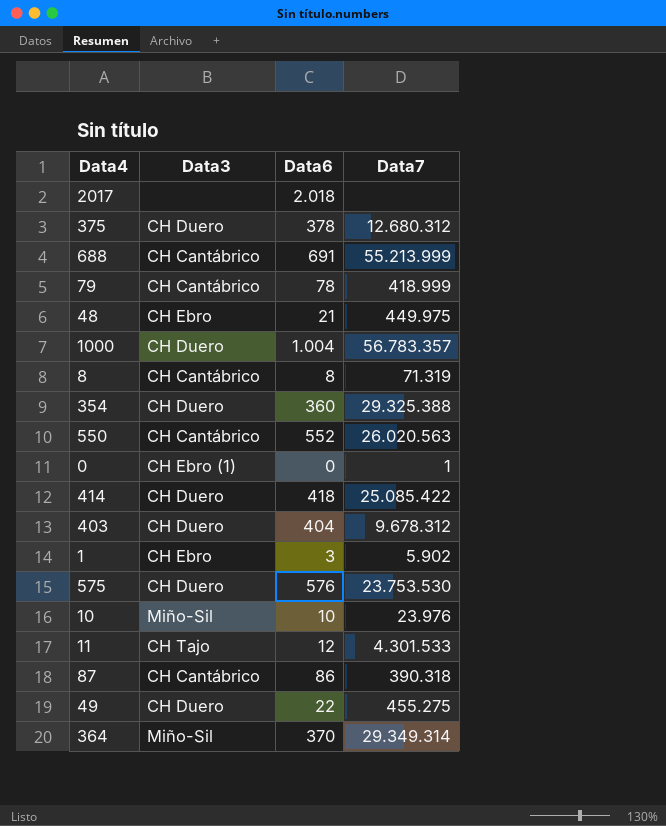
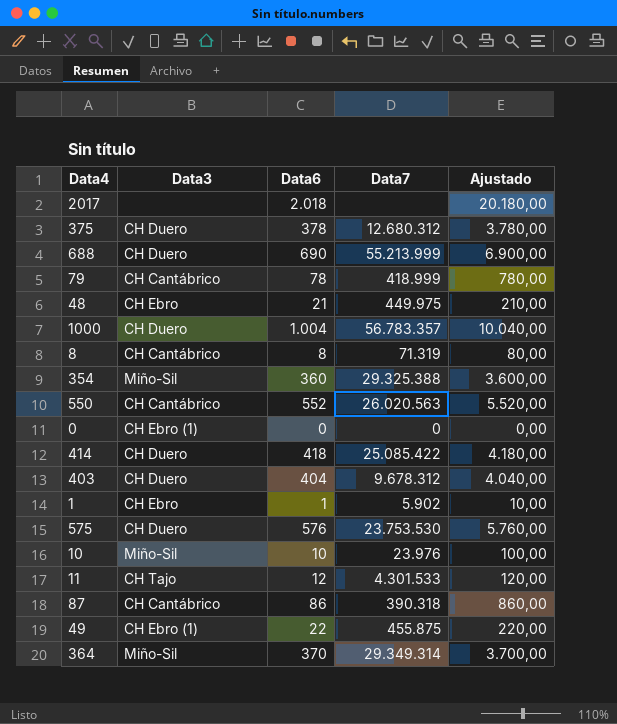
column Ajustado | formula: none -> [Data6] * 10
688 | Data3: CH Cantábrico -> CH Duero
688 | Data6: 691 -> 690
354 | Data3: CH Duero -> Miño-Sil
0 | Data7: 1 -> 0
1 | Data6: 3 -> 1
49 | Data3: CH Duero -> CH Ebro (1)
49 | Data7: 455.275 -> 455.875

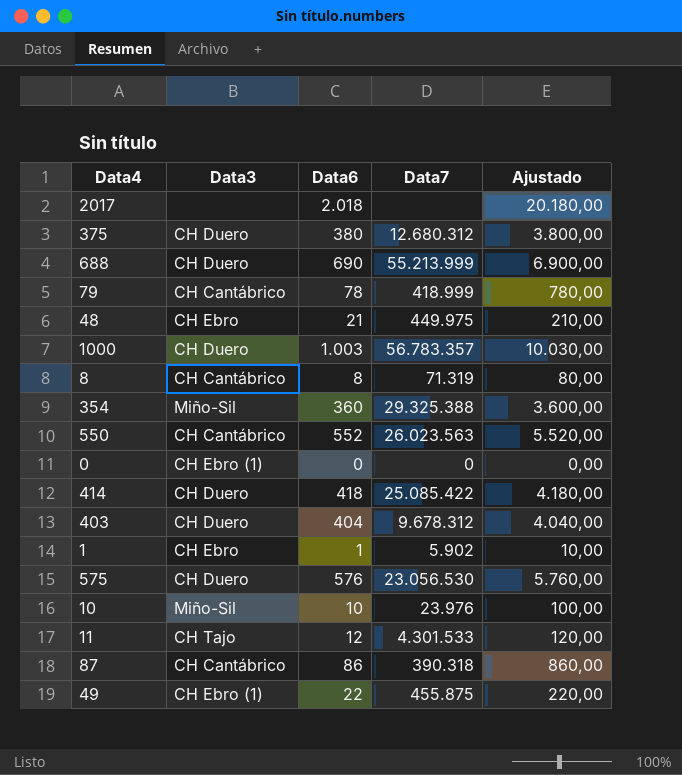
row 364: Miño-Sil | 370 | 29.349.314 | 3.700,00 -> none
375 | Data6: 378 -> 380
375 | Ajustado: 3.780,00 -> 3.800,00
1000 | Data6: 1.004 -> 1.003
1000 | Ajustado: 10.040,00 -> 10.030,00
550 | Data7: 26.020.563 -> 26.023.563
575 | Data7: 23.753.530 -> 23.056.530

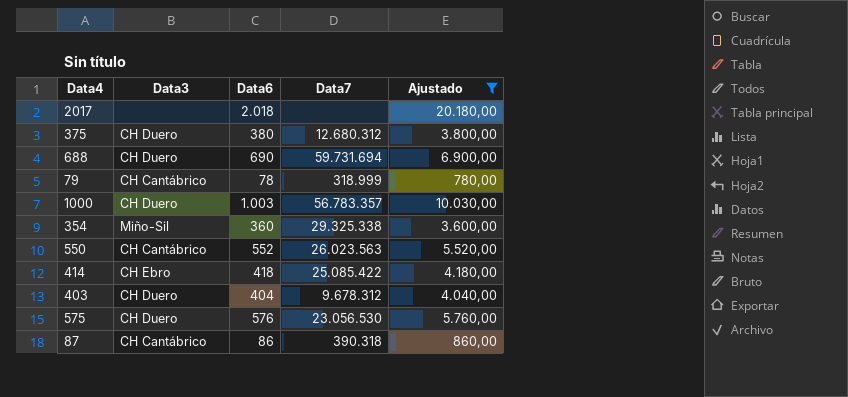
filter: none -> Ajustado >= 780,00
688 | Data7: 55.213.999 -> 59.731.694
79 | Data7: 418.999 -> 318.999
354 | Data7: 29.325.388 -> 29.325.338
414 | Data3: CH Duero -> CH Ebro

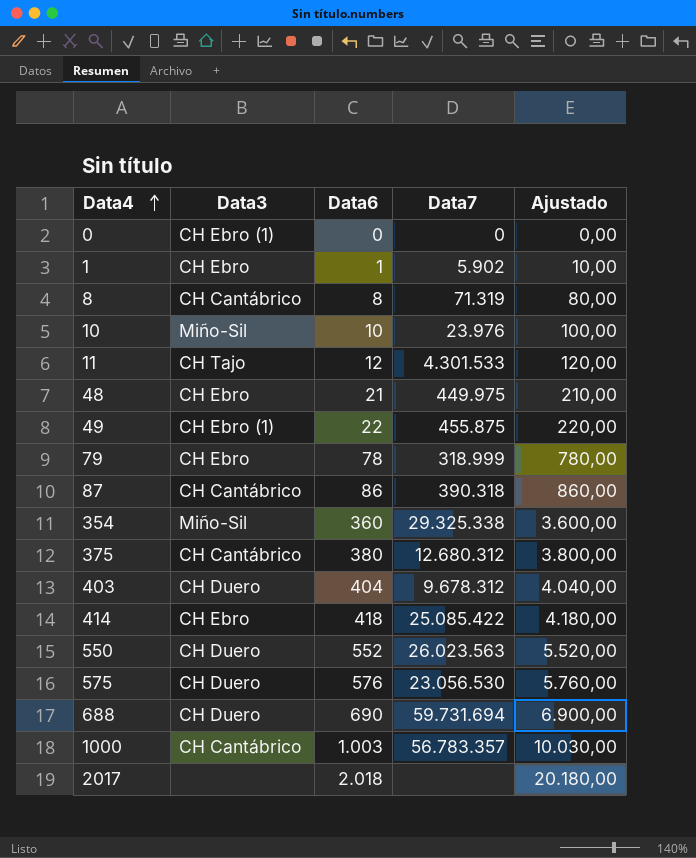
filter: Ajustado >= 780,00 -> none
row order: none -> Data4 ascending
79 | Data3: CH Cantábrico -> CH Ebro
375 | Data3: CH Duero -> CH Cantábrico
550 | Data3: CH Cantábrico -> CH Duero
1000 | Data3: CH Duero -> CH Cantábrico

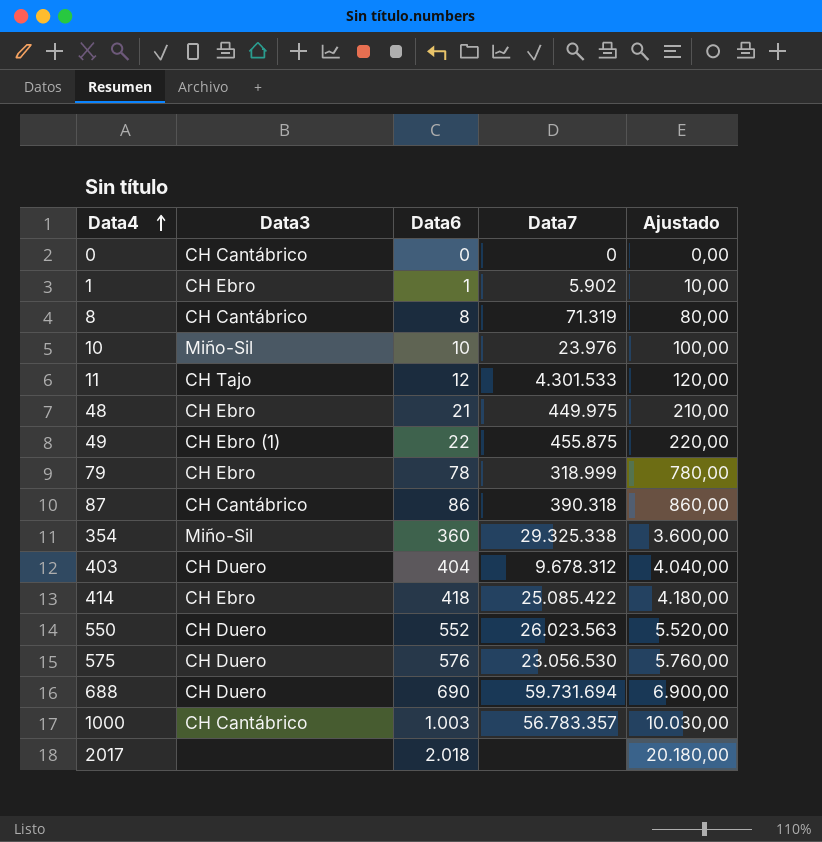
row 375: CH Cantábrico | 380 | 12.680.312 | 3.800,00 -> none
0 | Data3: CH Ebro (1) -> CH Cantábrico

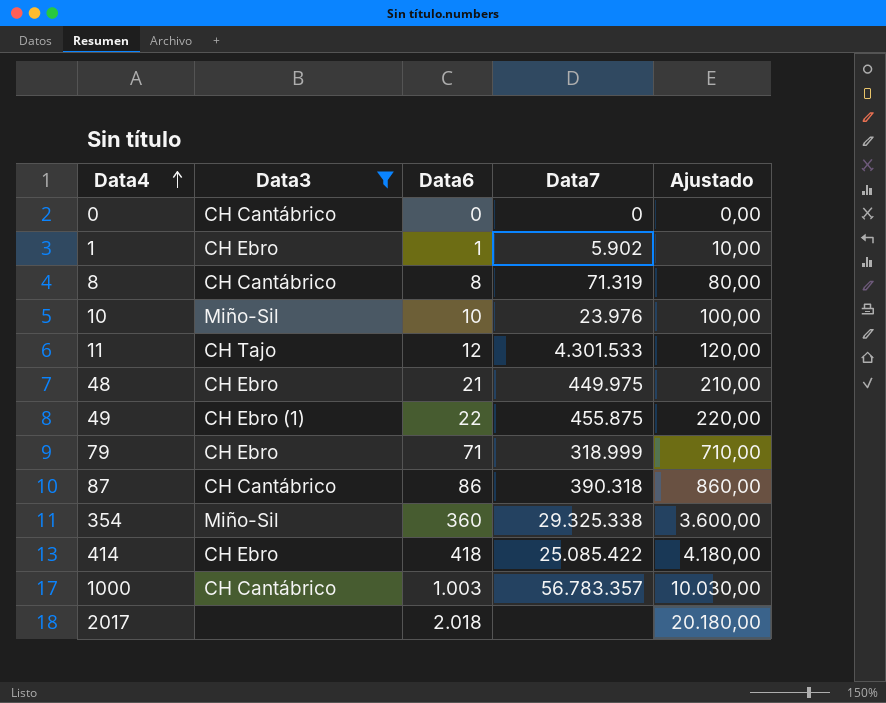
filter: none -> Data3 != CH Duero
79 | Data6: 78 -> 71
79 | Ajustado: 780,00 -> 710,00

